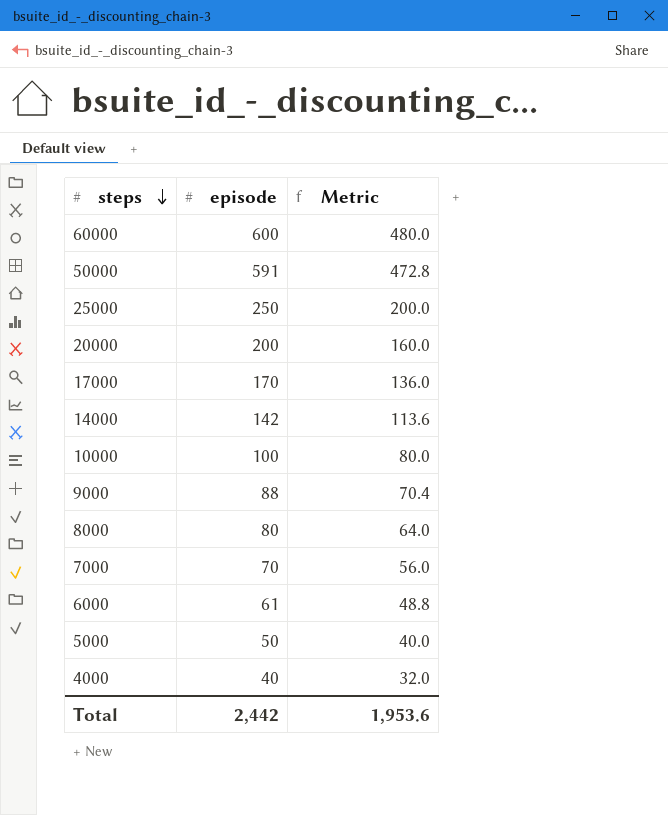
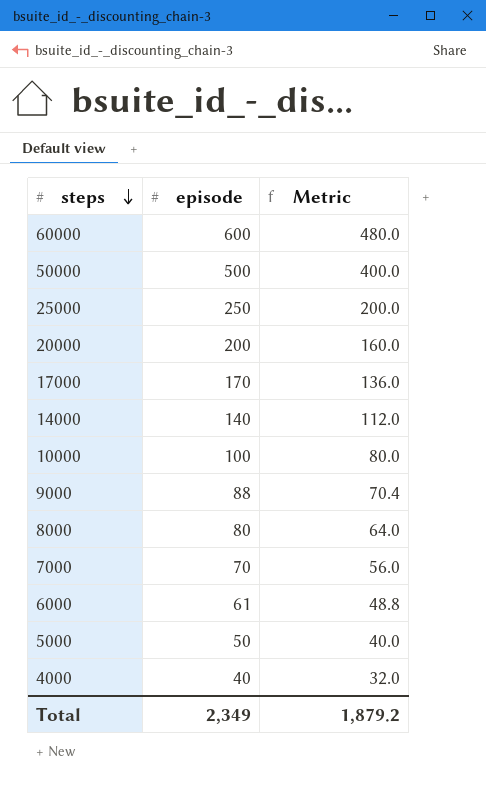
50000 | episode: 591 -> 500
50000 | Metric: 472.8 -> 400.0
14000 | episode: 142 -> 140
14000 | Metric: 113.6 -> 112.0
Total | episode: 2,442 -> 2,349
Total | Metric: 1,953.6 -> 1,879.2

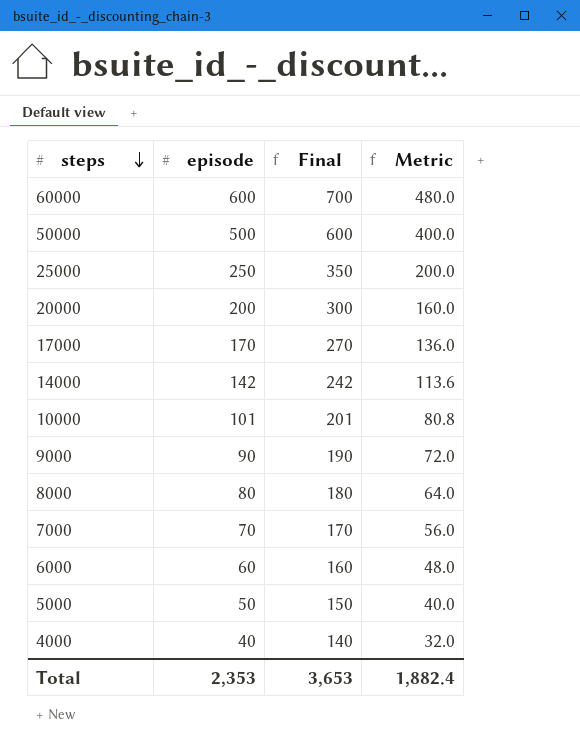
column Final | formula: none -> [episode] + 100
14000 | episode: 140 -> 142
14000 | Metric: 112.0 -> 113.6
10000 | episode: 100 -> 101
10000 | Metric: 80.0 -> 80.8
9000 | episode: 88 -> 90
9000 | Metric: 70.4 -> 72.0
6000 | episode: 61 -> 60
6000 | Metric: 48.8 -> 48.0
Total | episode: 2,349 -> 2,353
Total | Metric: 1,879.2 -> 1,882.4

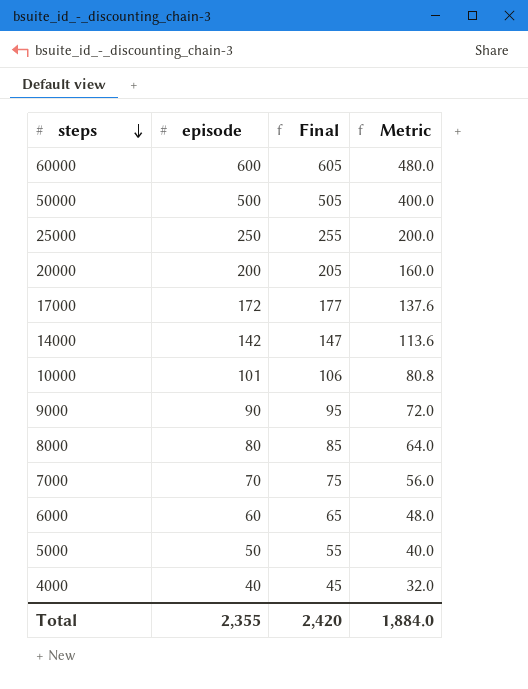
column Final | formula: [episode] + 100 -> [episode] + 5
17000 | episode: 170 -> 172
17000 | Metric: 136.0 -> 137.6
Total | episode: 2,353 -> 2,355
Total | Final: 3,653 -> 2,420
Total | Metric: 1,882.4 -> 1,884.0

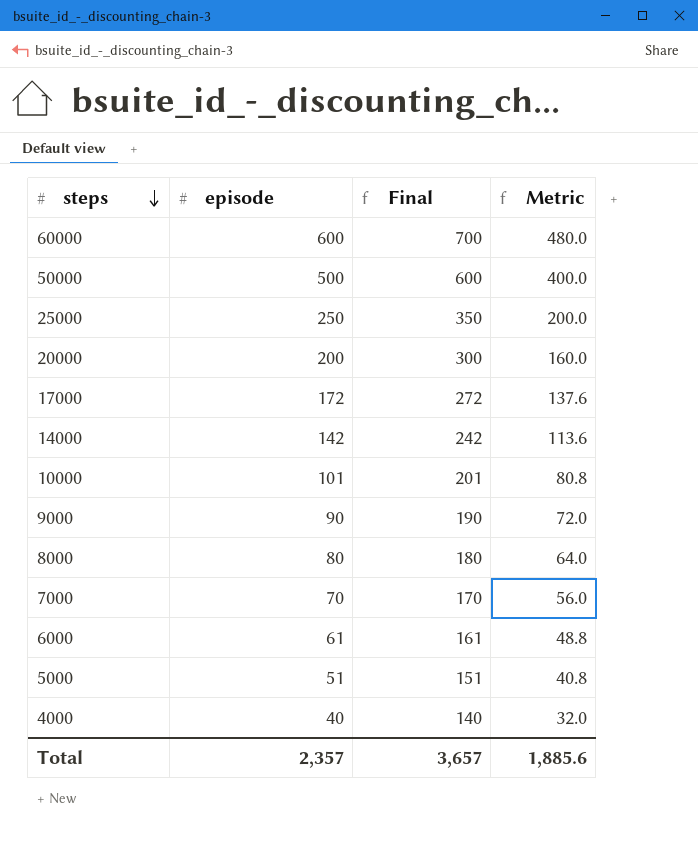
column Final | formula: [episode] + 5 -> [episode] + 100
6000 | episode: 60 -> 61
6000 | Metric: 48.0 -> 48.8
5000 | episode: 50 -> 51
5000 | Metric: 40.0 -> 40.8
Total | episode: 2,355 -> 2,357
Total | Final: 2,420 -> 3,657
Total | Metric: 1,884.0 -> 1,885.6

